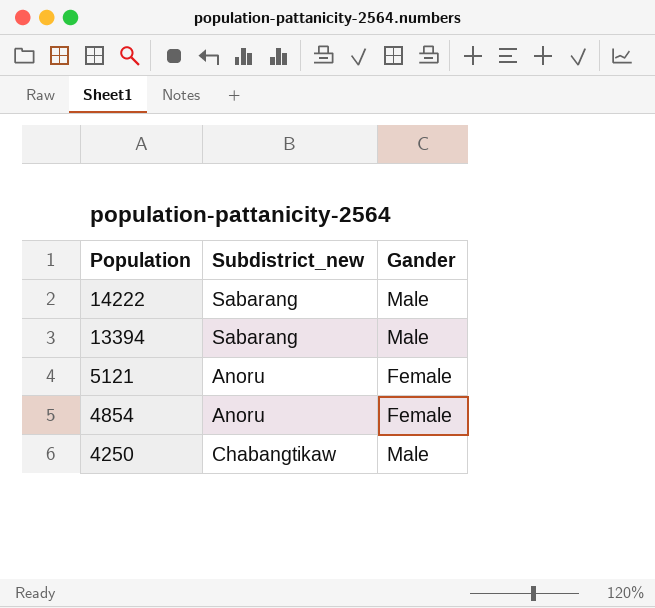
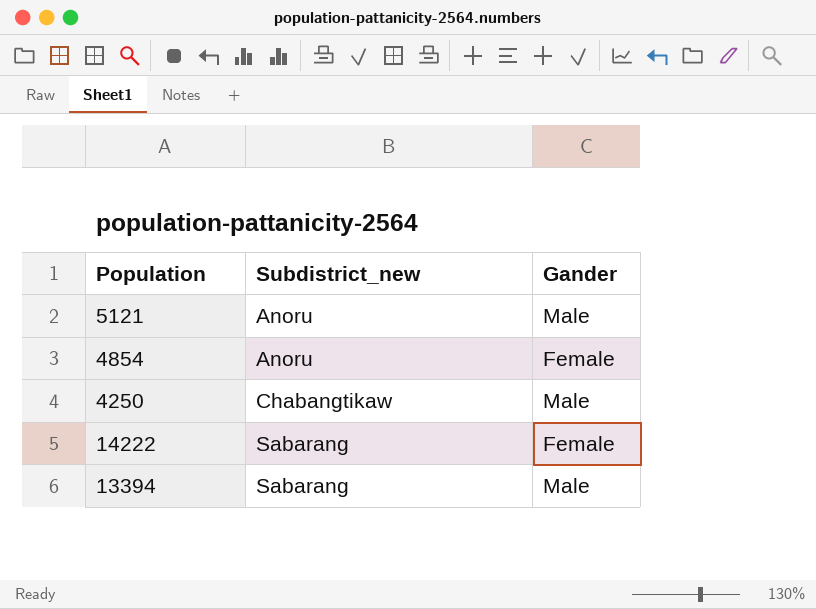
row order: Population descending -> Subdistrict_new ascending
5121 | Gander: Female -> Male
14222 | Gander: Male -> Female

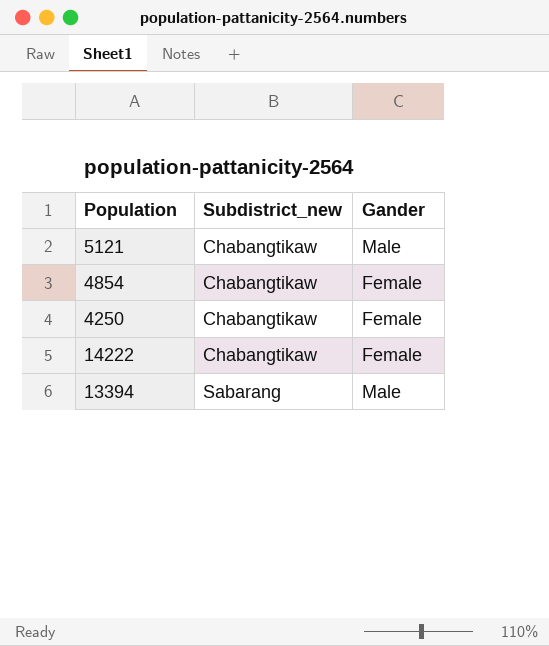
5121 | Subdistrict_new: Anoru -> Chabangtikaw
4854 | Subdistrict_new: Anoru -> Chabangtikaw
4250 | Gander: Male -> Female
14222 | Subdistrict_new: Sabarang -> Chabangtikaw

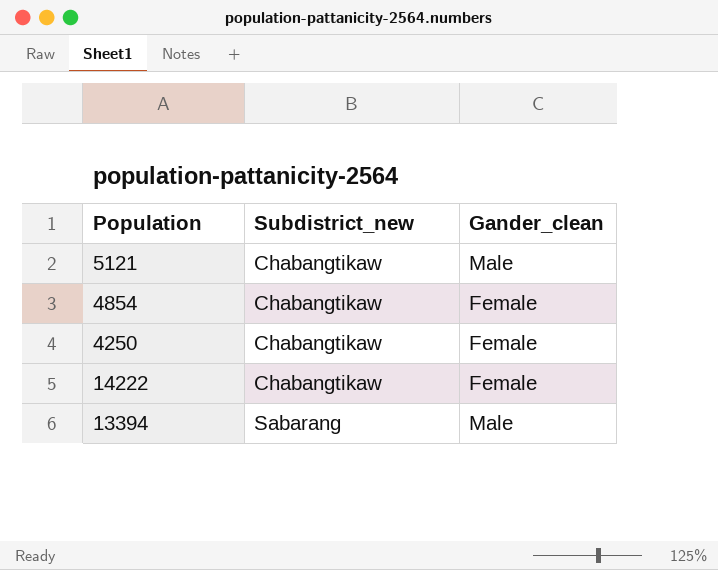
column name: Gander -> Gander_clean

